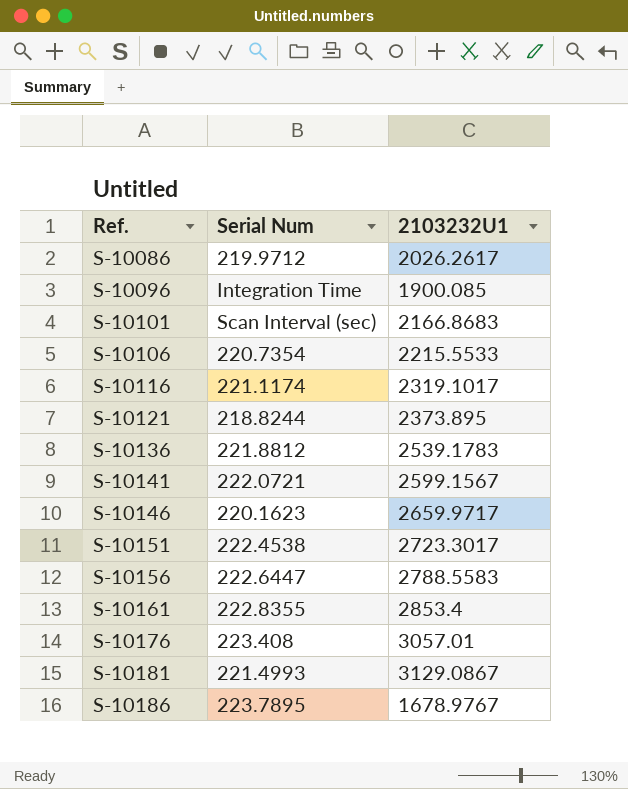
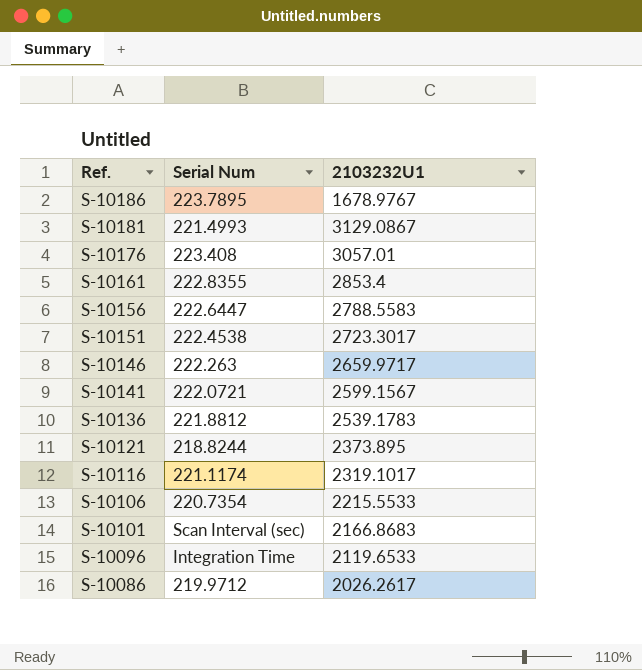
row order: Ref. ascending -> Ref. descending
S-10146 | Serial Num: 220.1623 -> 222.263
S-10096 | 2103232U1: 1900.085 -> 2119.6533

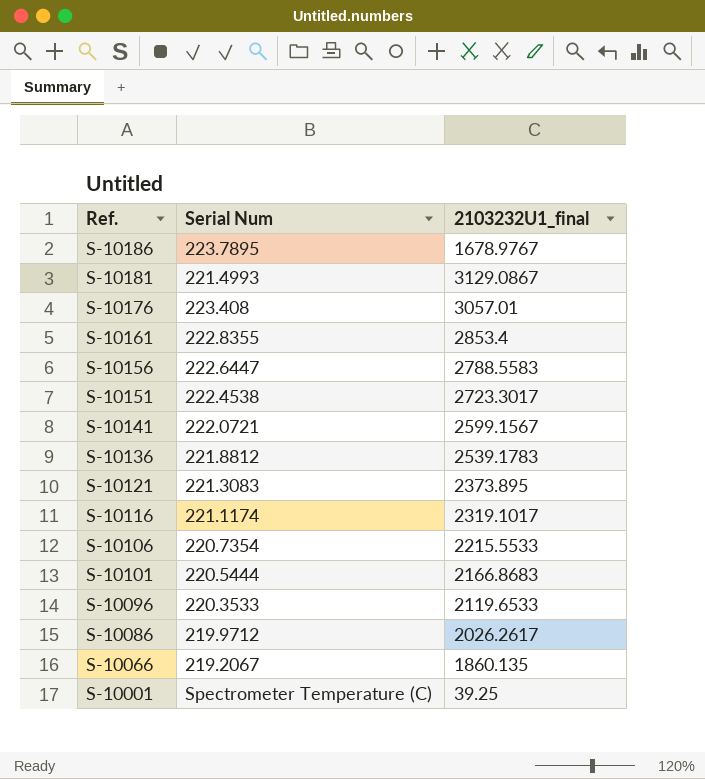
column name: 2103232U1 -> 2103232U1_final
row S-10146: 222.263 | 2659.9717 -> none
S-10121 | Serial Num: 218.8244 -> 221.3083
S-10101 | Serial Num: Scan Interval (sec) -> 220.5444
S-10096 | Serial Num: Integration Time -> 220.3533
row S-10066: none -> 219.2067 | 1860.135
row S-10001: none -> Spectrometer Temperature (C) | 39.25

